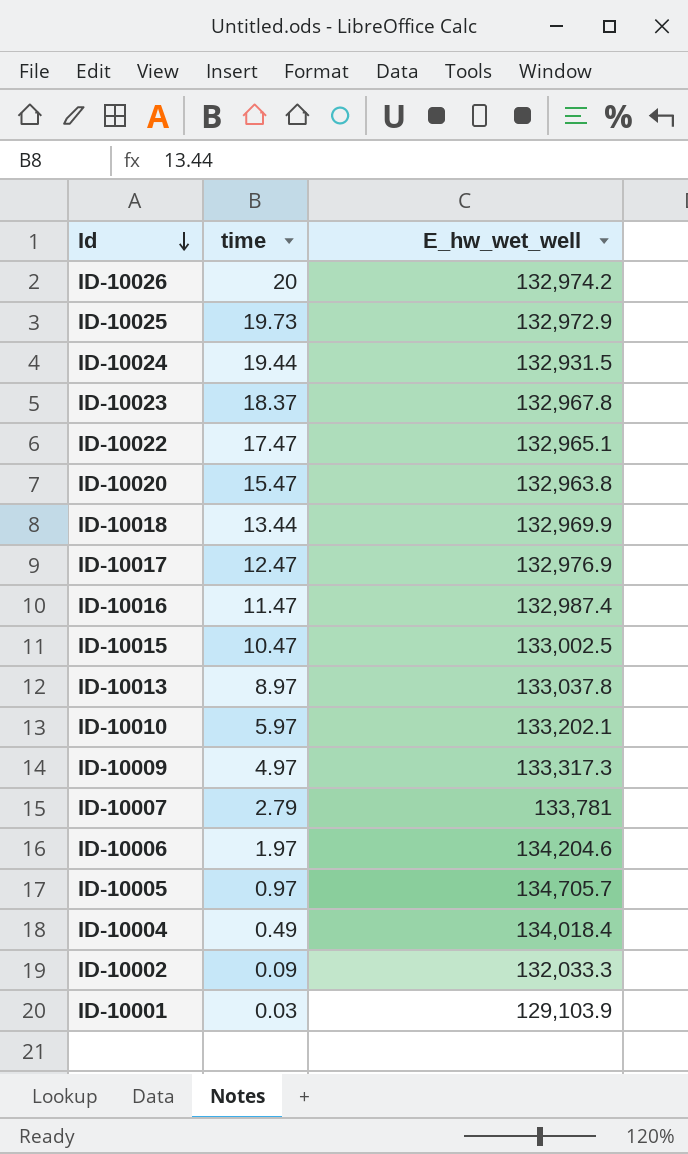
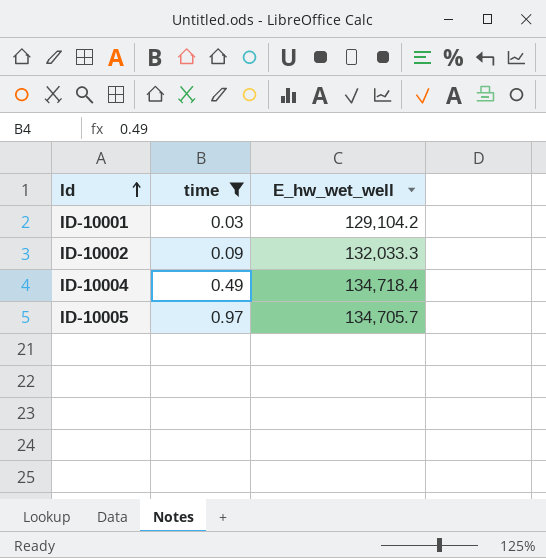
filter: none -> time <= 0.97
row order: Id descending -> Id ascending
ID-10001 | E_hw_wet_well: 129,103.9 -> 129,104.2
ID-10004 | E_hw_wet_well: 134,018.4 -> 134,718.4

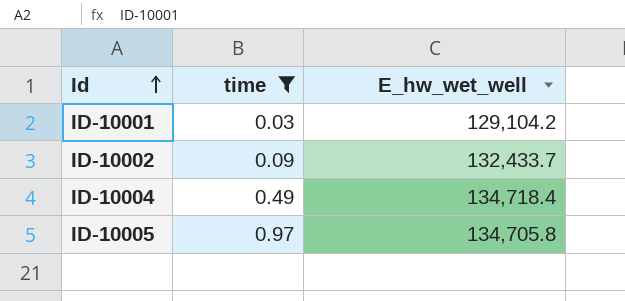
ID-10002 | E_hw_wet_well: 132,033.3 -> 132,433.7
ID-10005 | E_hw_wet_well: 134,705.7 -> 134,705.8

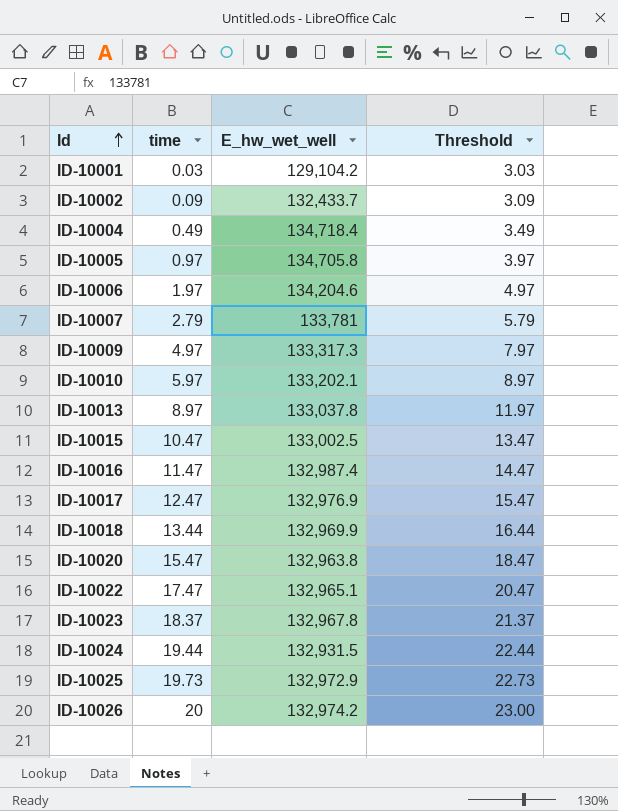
filter: time <= 0.97 -> none
column Threshold | formula: none -> [time] + 3

